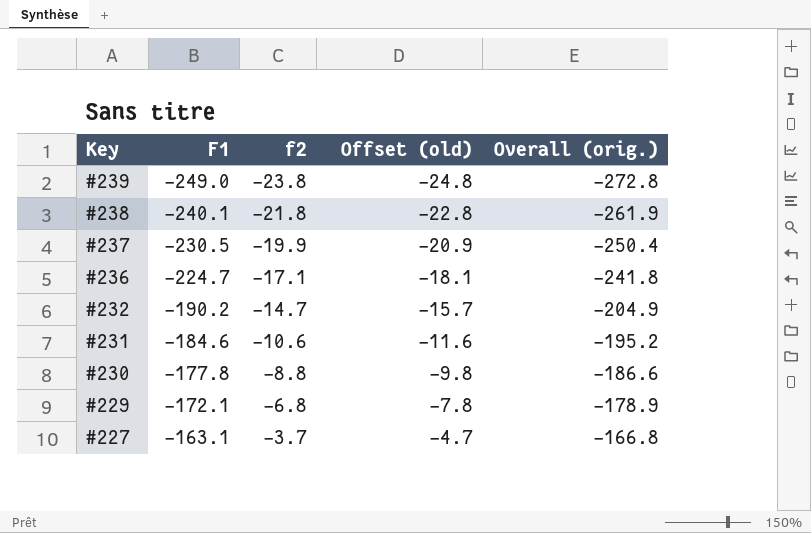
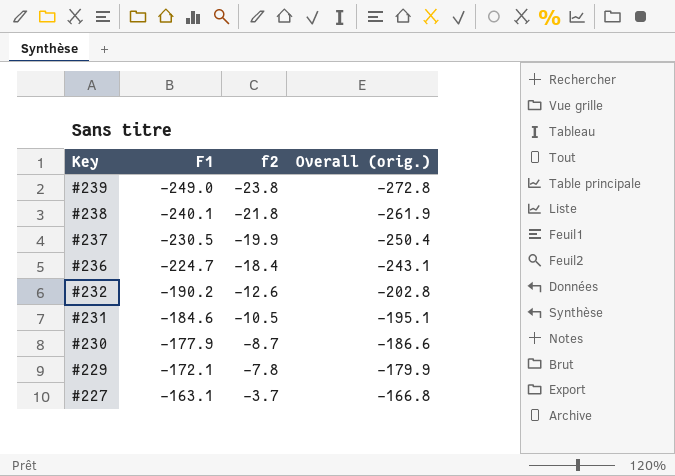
column Offset (old) | formula: [f2] - 1 -> none
#236 | f2: -17.1 -> -18.4
#236 | Overall (orig.): -241.8 -> -243.1
#232 | f2: -14.7 -> -12.6
#232 | Overall (orig.): -204.9 -> -202.8
#231 | f2: -10.6 -> -10.5
#231 | Overall (orig.): -195.2 -> -195.1
#230 | F1: -177.8 -> -177.9
#230 | f2: -8.8 -> -8.7
#229 | f2: -6.8 -> -7.8
#229 | Overall (orig.): -178.9 -> -179.9

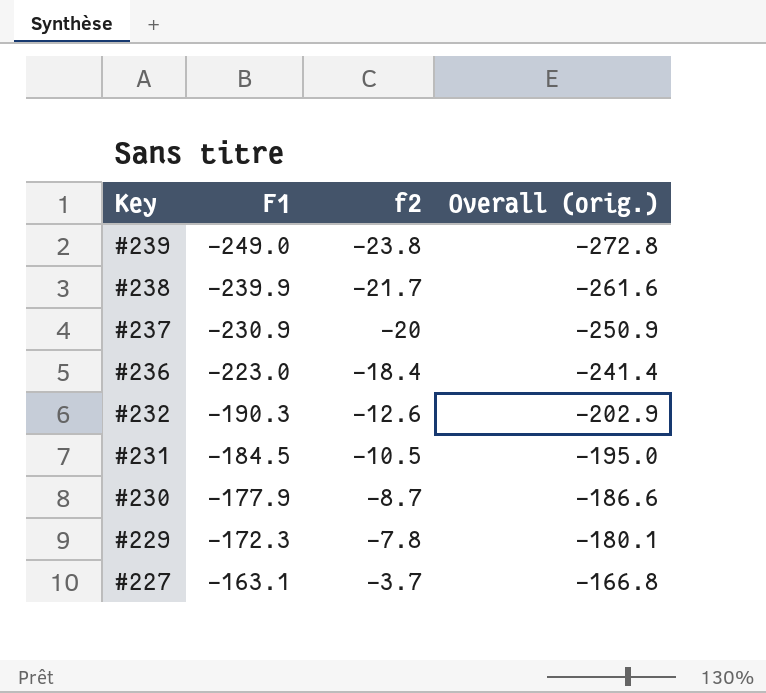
#238 | F1: -240.1 -> -239.9
#238 | f2: -21.8 -> -21.7
#238 | Overall (orig.): -261.9 -> -261.6
#237 | F1: -230.5 -> -230.9
#237 | f2: -19.9 -> -20
#237 | Overall (orig.): -250.4 -> -250.9
#236 | F1: -224.7 -> -223.0
#236 | Overall (orig.): -243.1 -> -241.4
#232 | F1: -190.2 -> -190.3
#232 | Overall (orig.): -202.8 -> -202.9
#231 | F1: -184.6 -> -184.5
#231 | Overall (orig.): -195.1 -> -195.0
#229 | F1: -172.1 -> -172.3
#229 | Overall (orig.): -179.9 -> -180.1

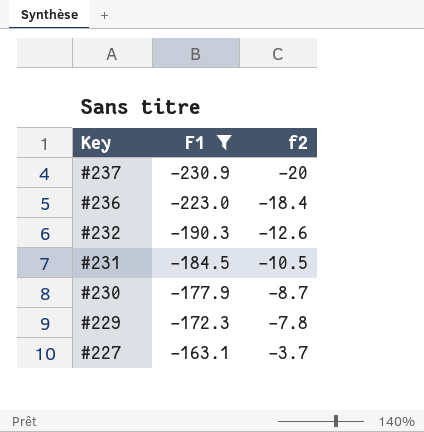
filter: none -> F1 >= -230.9
column Overall (orig.) | formula: [F1] + [f2] -> none

